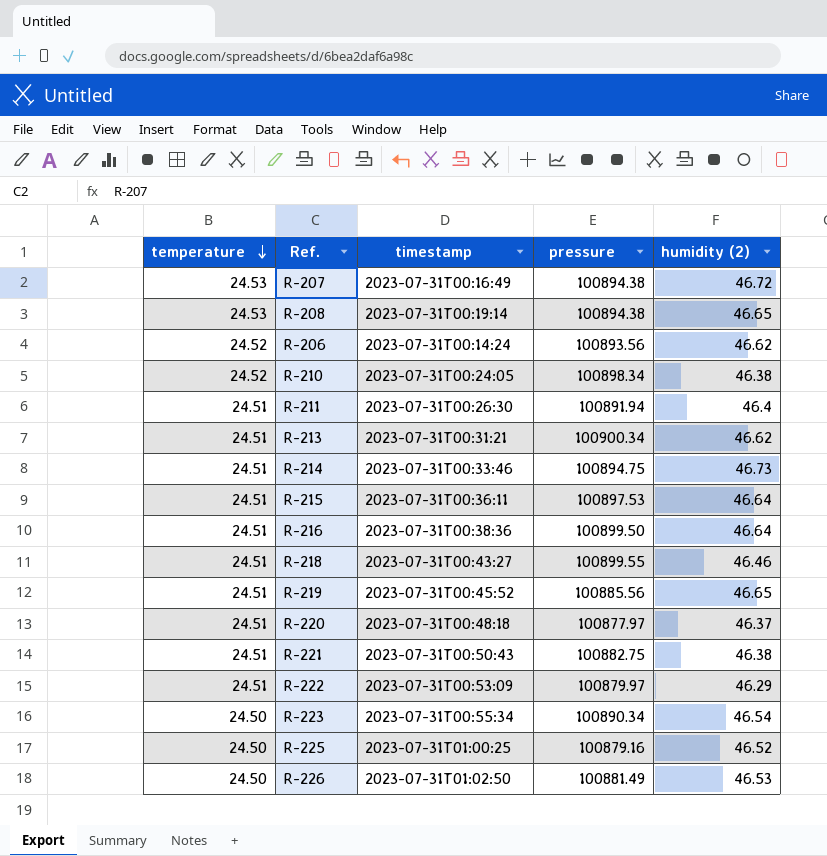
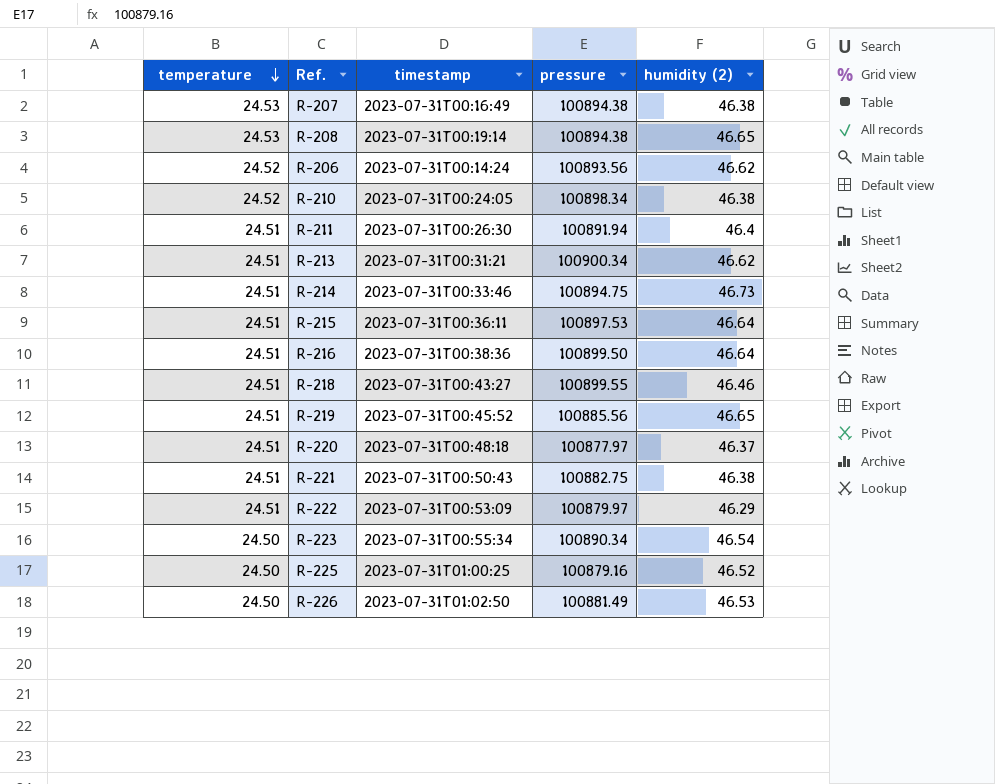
R-207 | humidity (2): 46.72 -> 46.38

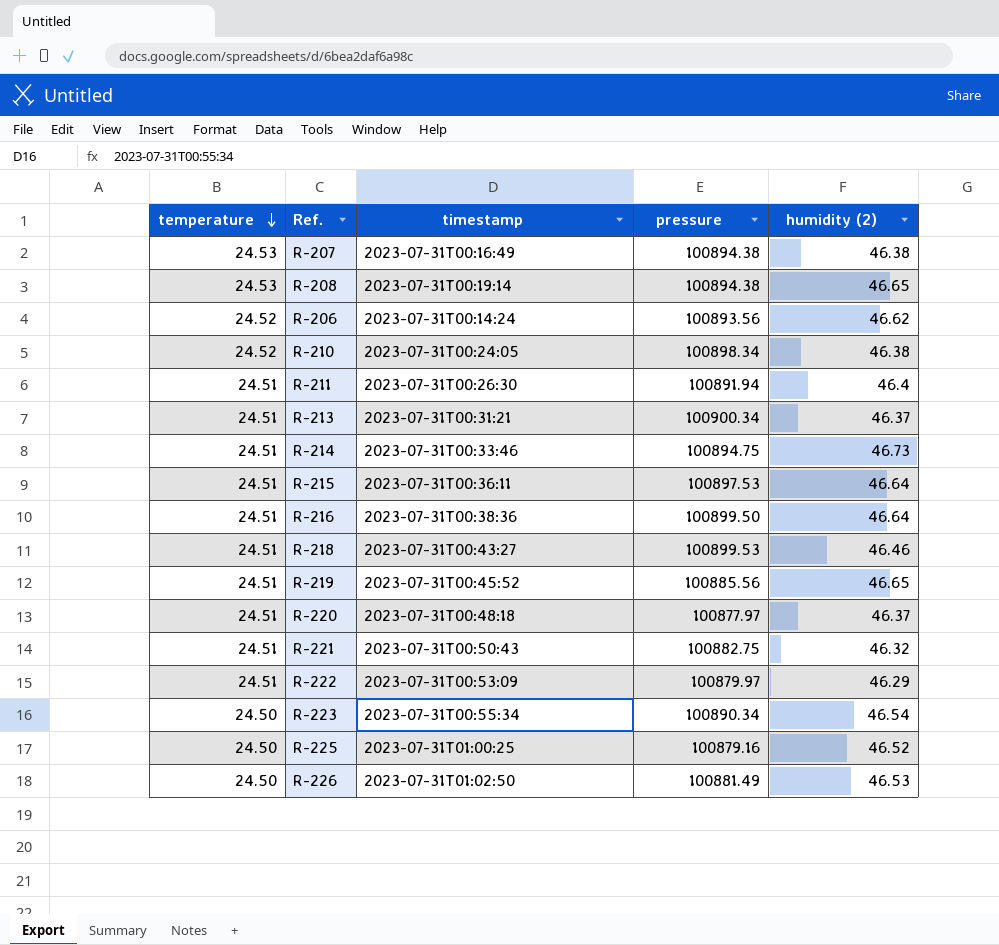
R-213 | humidity (2): 46.62 -> 46.37
R-218 | pressure: 100899.55 -> 100899.53
R-221 | humidity (2): 46.38 -> 46.32

